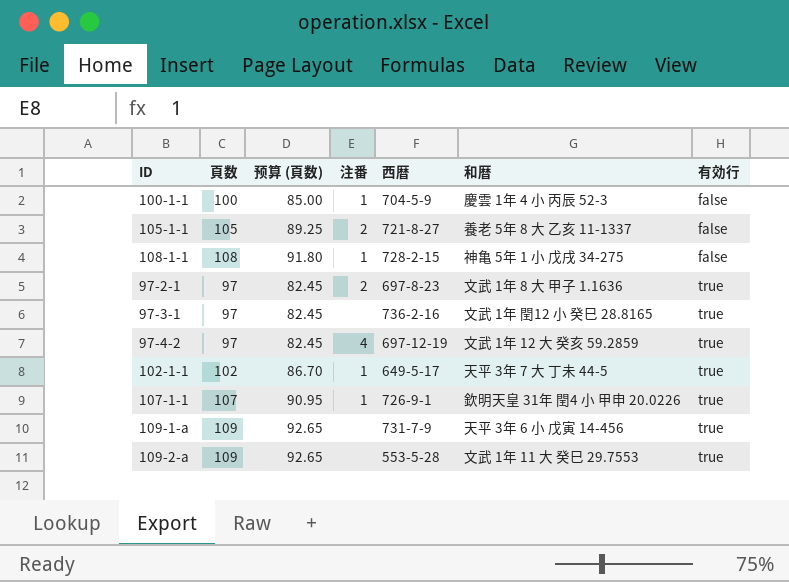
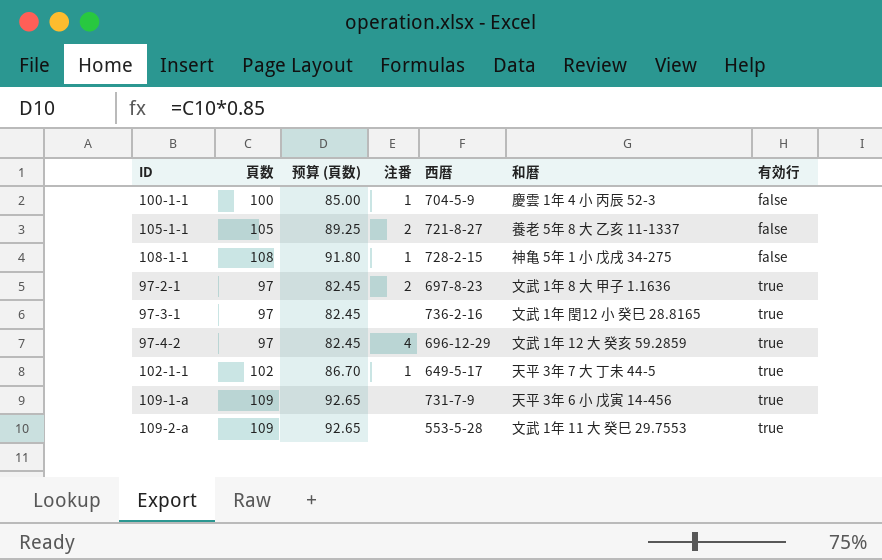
row 107-1-1: 107 | 90.95 | 1 | 726-9-1 | 欽明天皇 31年 閏4 小 甲申 20.0226 | true -> none
97-4-2 | 西暦: 697-12-19 -> 696-12-29

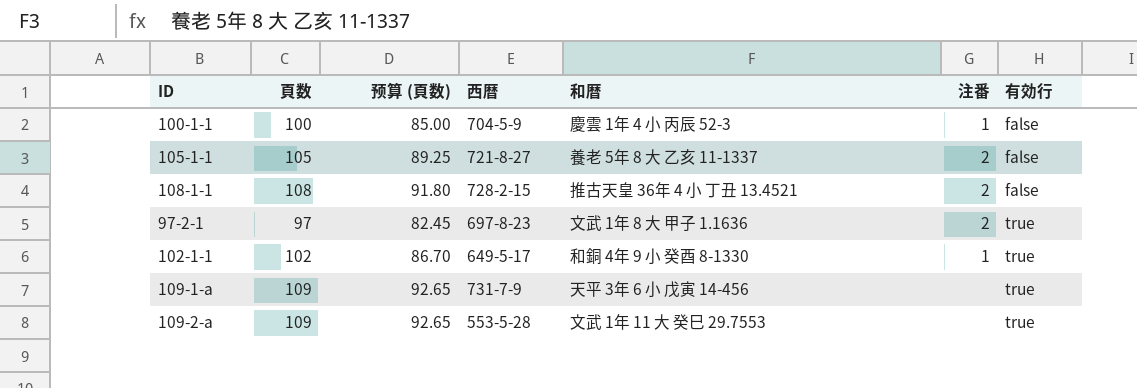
column 注番 | position: 4 -> 6
row 97-3-1: 97 | 82.45 | none | 736-2-16 | 文武 1年 閏12 小 癸巳 28.8165 | true -> none
row 97-4-2: 97 | 82.45 | 4 | 696-12-29 | 文武 1年 12 大 癸亥 59.2859 | true -> none
108-1-1 | 和暦: 神亀 5年 1 小 戊戌 34-275 -> 推古天皇 36年 4 小 丁丑 13.4521
108-1-1 | 注番: 1 -> 2
102-1-1 | 和暦: 天平 3年 7 大 丁未 44-5 -> 和銅 4年 9 小 癸酉 8-1330

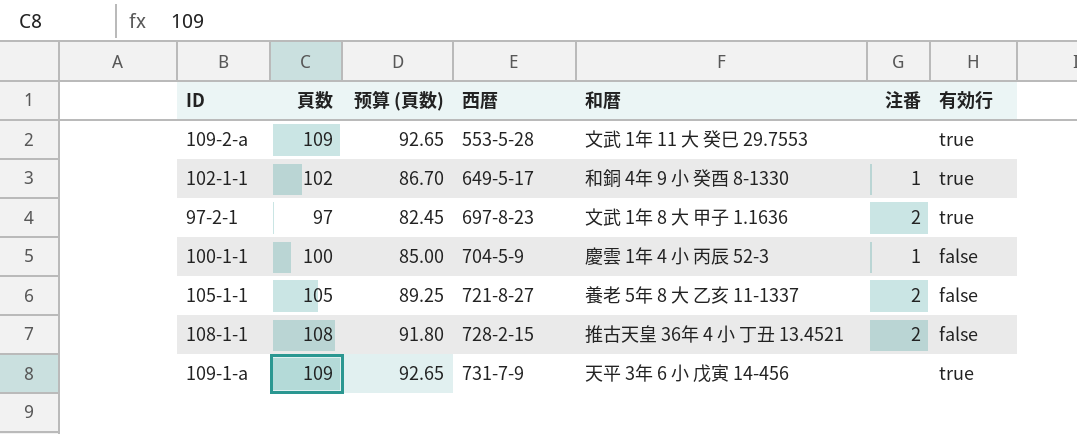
row order: 有効行 ascending -> 西暦 ascending

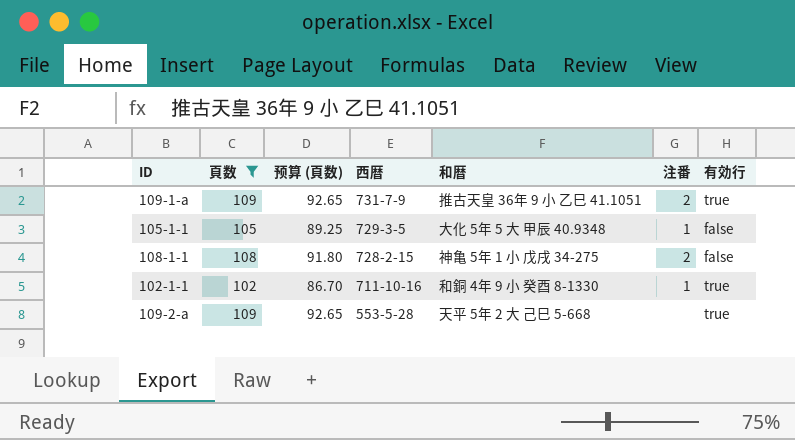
filter: none -> 頁数 >= 102
row order: 西暦 ascending -> 西暦 descending
109-1-a | 和暦: 天平 3年 6 小 戊寅 14-456 -> 推古天皇 36年 9 小 乙巳 41.1051
109-1-a | 注番: none -> 2
105-1-1 | 西暦: 721-8-27 -> 729-3-5
105-1-1 | 和暦: 養老 5年 8 大 乙亥 11-1337 -> 大化 5年 5 大 甲辰 40.9348
105-1-1 | 注番: 2 -> 1
108-1-1 | 和暦: 推古天皇 36年 4 小 丁丑 13.4521 -> 神亀 5年 1 小 戊戌 34-275
102-1-1 | 西暦: 649-5-17 -> 711-10-16
109-2-a | 和暦: 文武 1年 11 大 癸巳 29.7553 -> 天平 5年 2 大 己巳 5-668

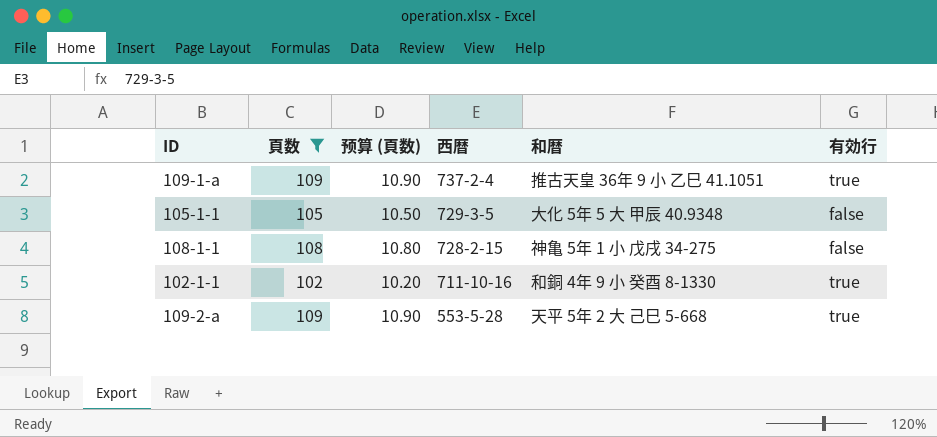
column 注番 | position: 6 -> none
column 预算 (頁数) | formula: [頁数] * 0.85 -> [頁数] * 0.1
109-1-a | 西暦: 731-7-9 -> 737-2-4

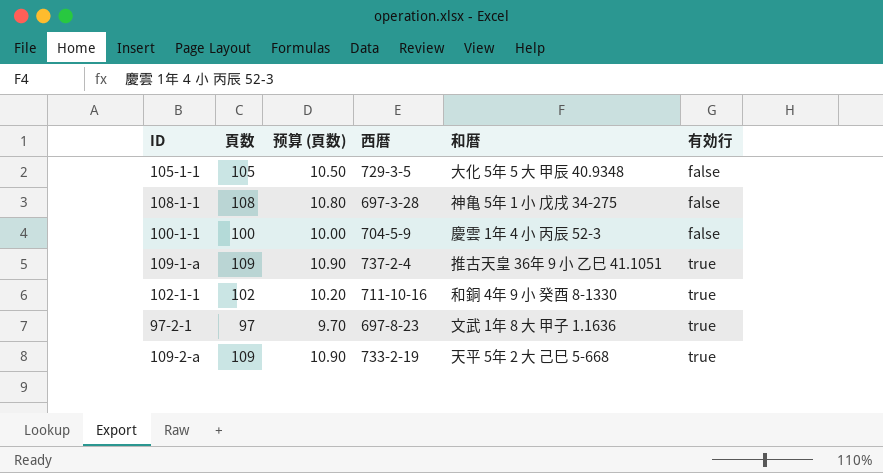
filter: 頁数 >= 102 -> none
row order: 西暦 descending -> 有効行 ascending
108-1-1 | 西暦: 728-2-15 -> 697-3-28
109-2-a | 西暦: 553-5-28 -> 733-2-19

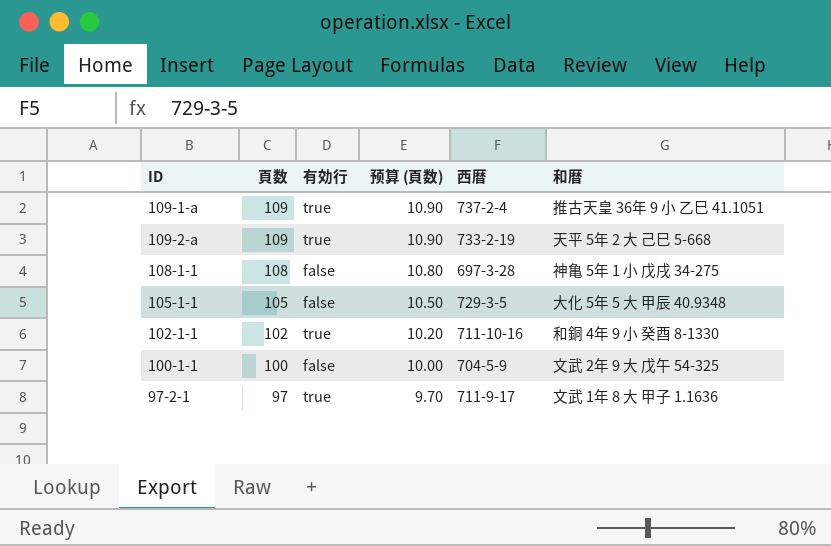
row order: 有効行 ascending -> 頁数 descending
column 有効行 | position: 6 -> 3
100-1-1 | 和暦: 慶雲 1年 4 小 丙辰 52-3 -> 文武 2年 9 大 戊午 54-325
97-2-1 | 西暦: 697-8-23 -> 711-9-17

